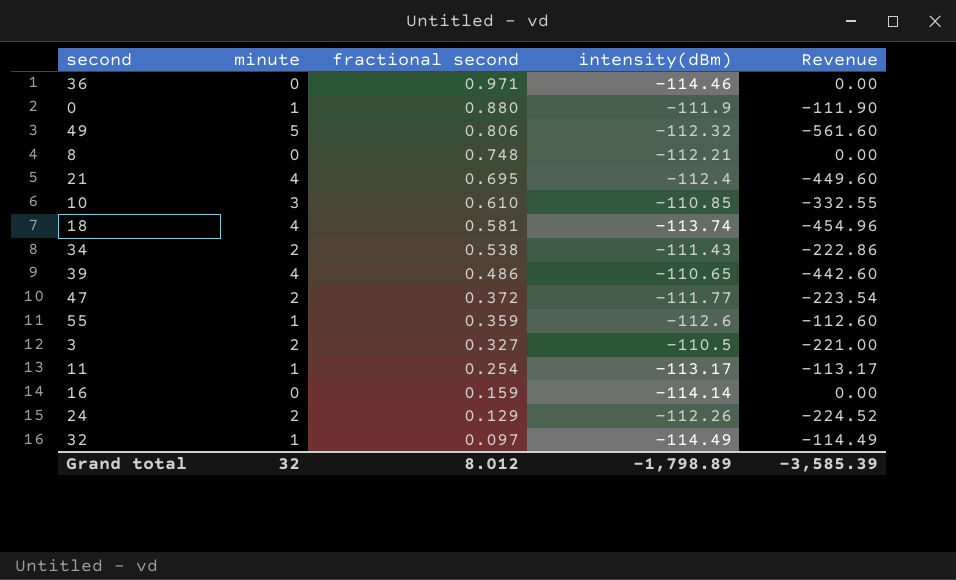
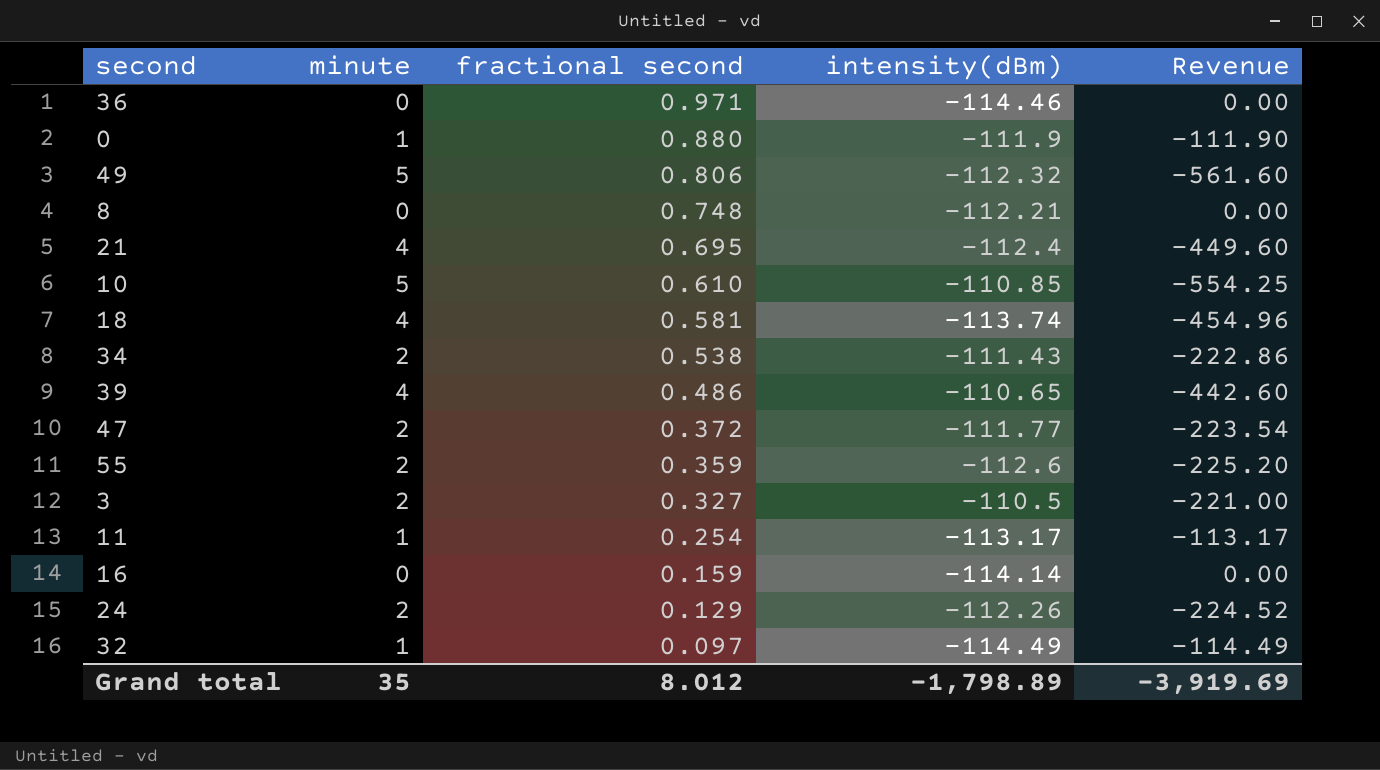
10 | minute: 3 -> 5
10 | Revenue: -332.55 -> -554.25
55 | minute: 1 -> 2
55 | Revenue: -112.60 -> -225.20
Grand total | minute: 32 -> 35
Grand total | Revenue: -3,585.39 -> -3,919.69

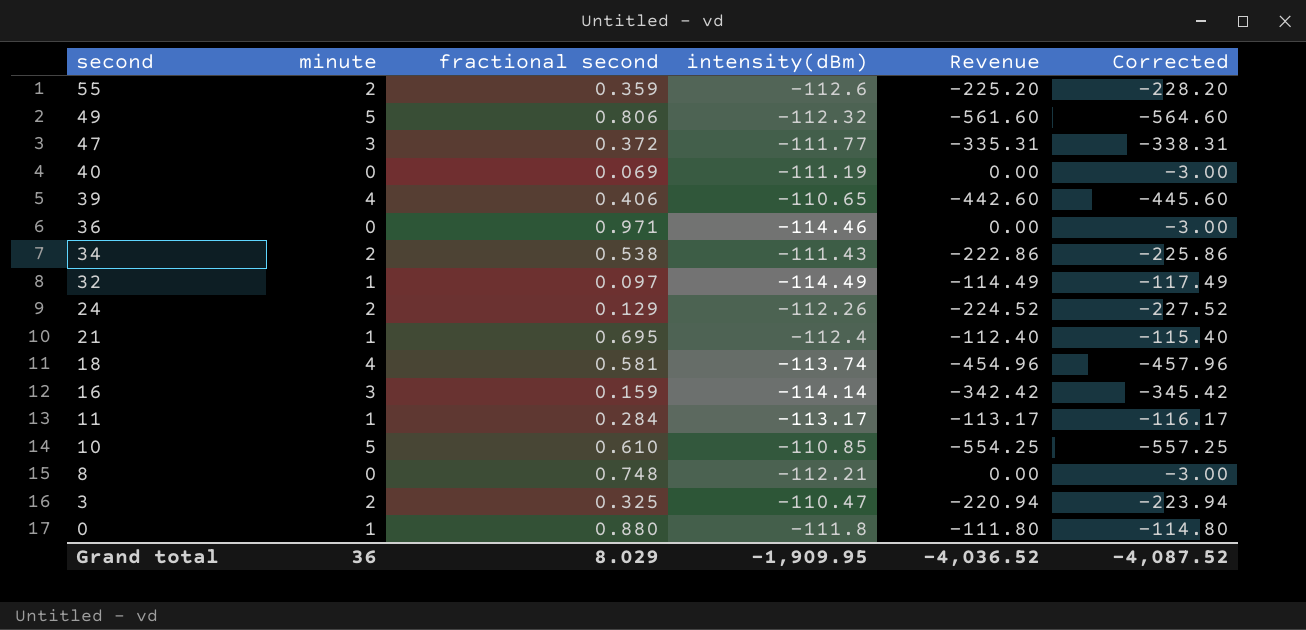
row order: fractional second descending -> second descending
column Corrected | formula: none -> [Revenue] - 3
47 | minute: 2 -> 3
47 | Revenue: -223.54 -> -335.31
row 40: none -> 0 | 0.069 | -111.19 | 0.00 | -3.00
39 | fractional second: 0.486 -> 0.406
21 | minute: 4 -> 1
21 | Revenue: -449.60 -> -112.40
16 | minute: 0 -> 3
16 | Revenue: 0.00 -> -342.42
11 | fractional second: 0.254 -> 0.284
3 | fractional second: 0.327 -> 0.325
3 | intensity(dBm): -110.5 -> -110.47
3 | Revenue: -221.00 -> -220.94
0 | intensity(dBm): -111.9 -> -111.8
0 | Revenue: -111.90 -> -111.80
Grand total | minute: 35 -> 36
Grand total | fractional second: 8.012 -> 8.029
Grand total | intensity(dBm): -1,798.89 -> -1,909.95
Grand total | Revenue: -3,919.69 -> -4,036.52

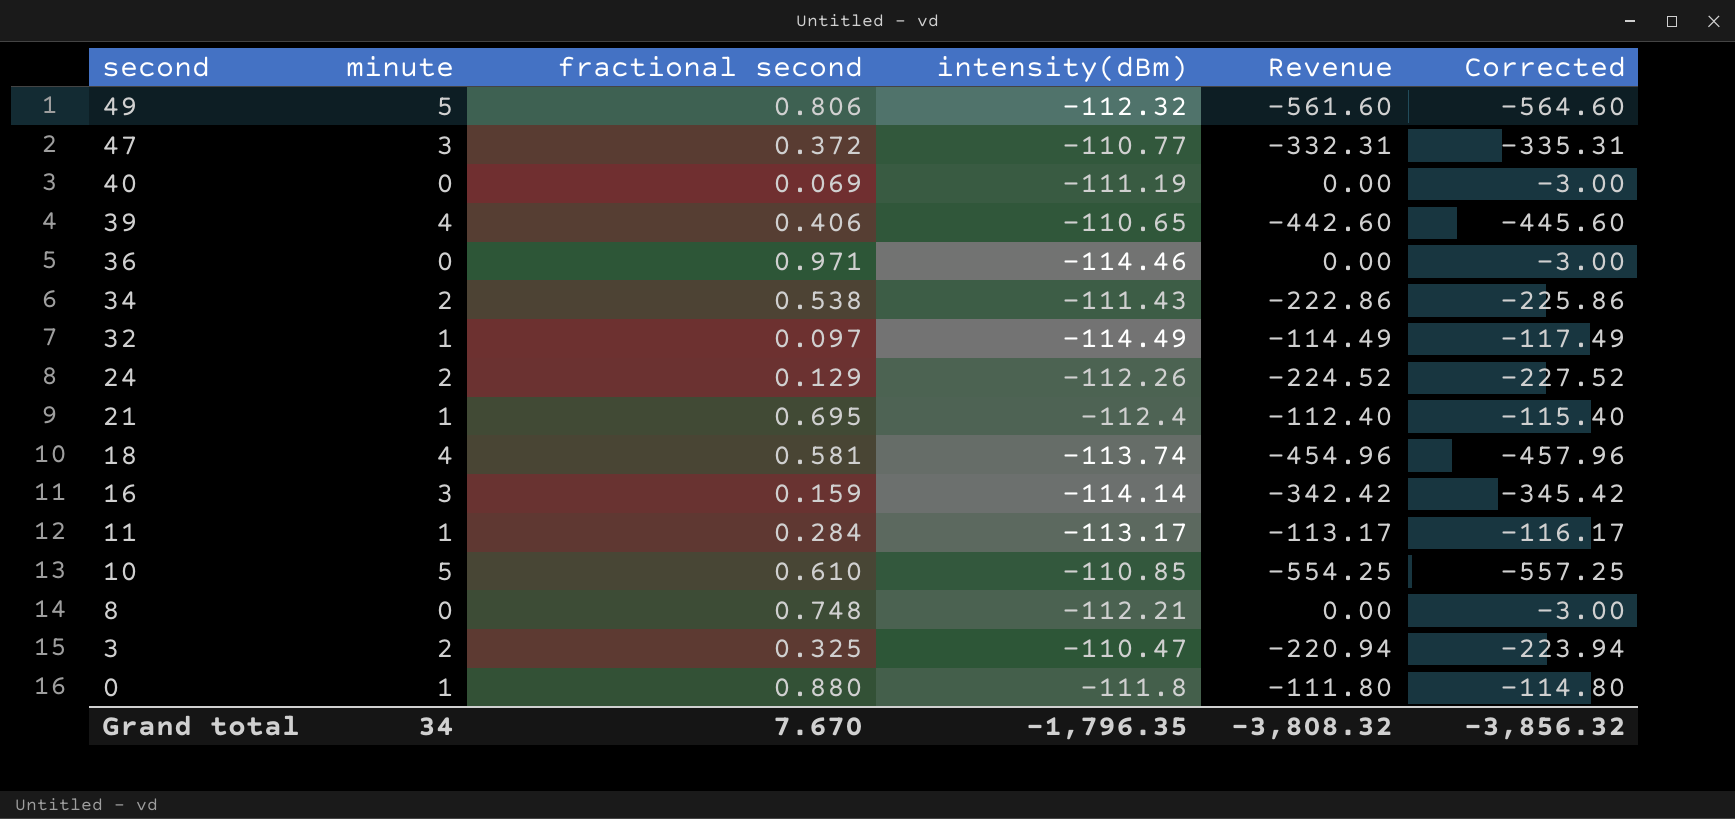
row 55: 2 | 0.359 | -112.6 | -225.20 | -228.20 -> none
47 | intensity(dBm): -111.77 -> -110.77
47 | Revenue: -335.31 -> -332.31
47 | Corrected: -338.31 -> -335.31
Grand total | minute: 36 -> 34
Grand total | fractional second: 8.029 -> 7.670
Grand total | intensity(dBm): -1,909.95 -> -1,796.35
Grand total | Revenue: -4,036.52 -> -3,808.32
Grand total | Corrected: -4,087.52 -> -3,856.32

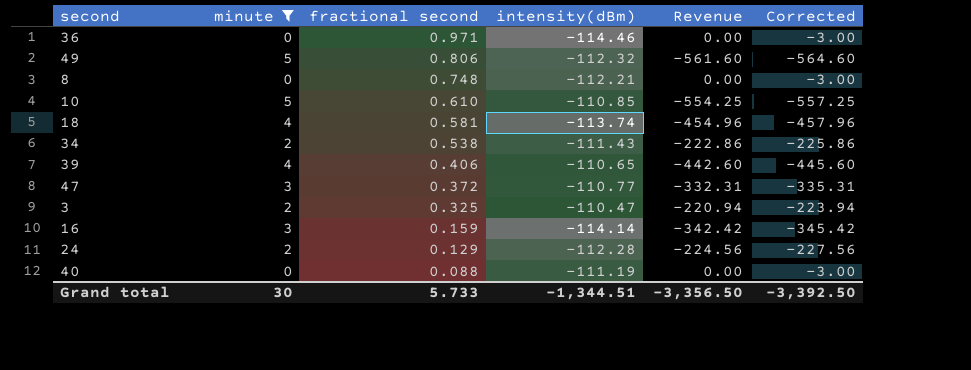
filter: none -> minute != 1
row order: second descending -> fractional second descending
24 | intensity(dBm): -112.26 -> -112.28
24 | Revenue: -224.52 -> -224.56
24 | Corrected: -227.52 -> -227.56
40 | fractional second: 0.069 -> 0.088
Grand total | minute: 34 -> 30
Grand total | fractional second: 7.670 -> 5.733
Grand total | intensity(dBm): -1,796.35 -> -1,344.51
Grand total | Revenue: -3,808.32 -> -3,356.50
Grand total | Corrected: -3,856.32 -> -3,392.50

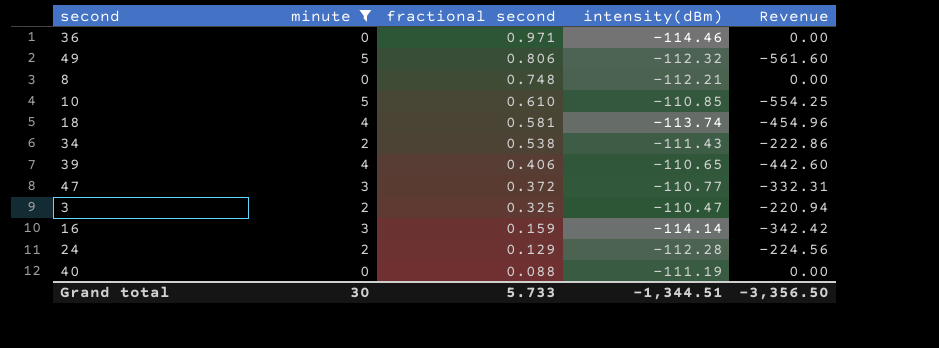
column Corrected | formula: [Revenue] - 3 -> none

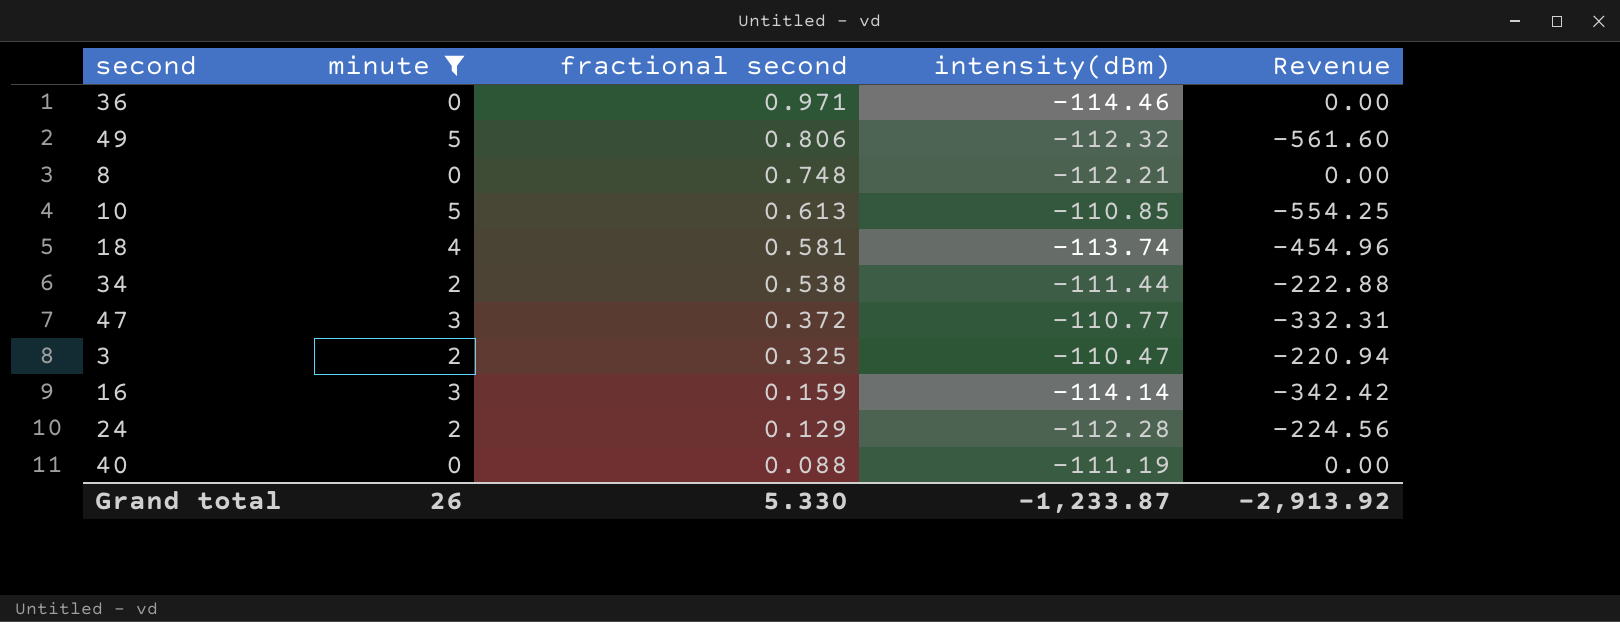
row 39: 4 | 0.406 | -110.65 | -442.60 -> none
10 | fractional second: 0.610 -> 0.613
34 | intensity(dBm): -111.43 -> -111.44
34 | Revenue: -222.86 -> -222.88
Grand total | minute: 30 -> 26
Grand total | fractional second: 5.733 -> 5.330
Grand total | intensity(dBm): -1,344.51 -> -1,233.87
Grand total | Revenue: -3,356.50 -> -2,913.92

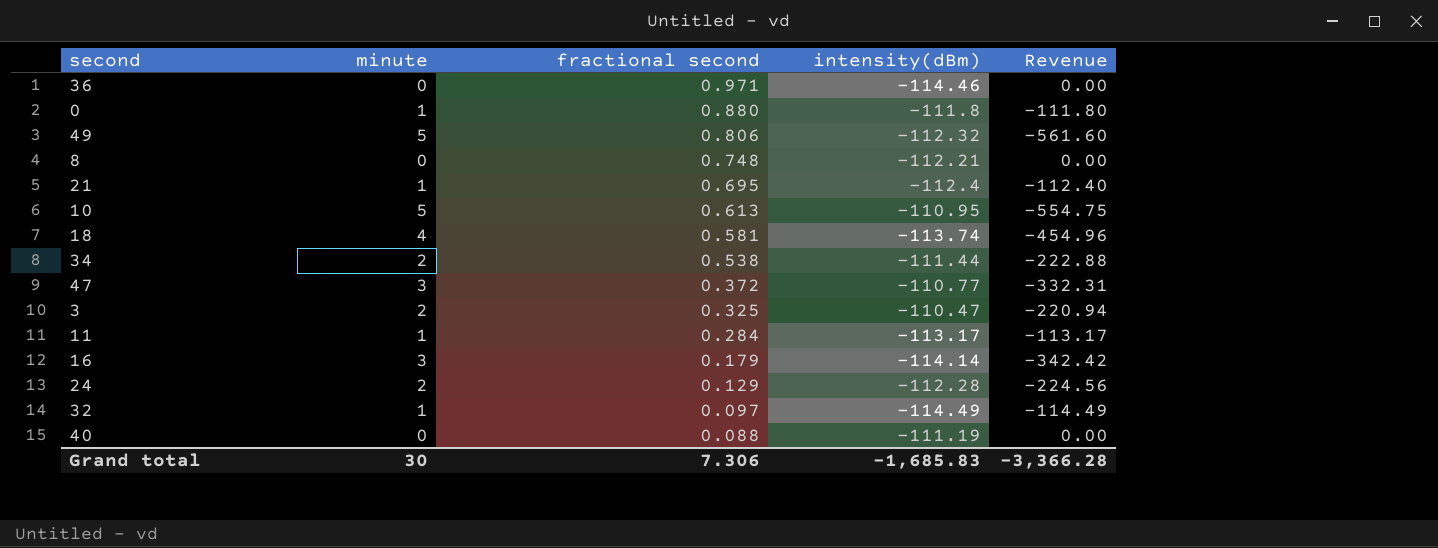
filter: minute != 1 -> none
10 | intensity(dBm): -110.85 -> -110.95
10 | Revenue: -554.25 -> -554.75
16 | fractional second: 0.159 -> 0.179
Grand total | minute: 26 -> 30
Grand total | fractional second: 5.330 -> 7.306
Grand total | intensity(dBm): -1,233.87 -> -1,685.83
Grand total | Revenue: -2,913.92 -> -3,366.28

